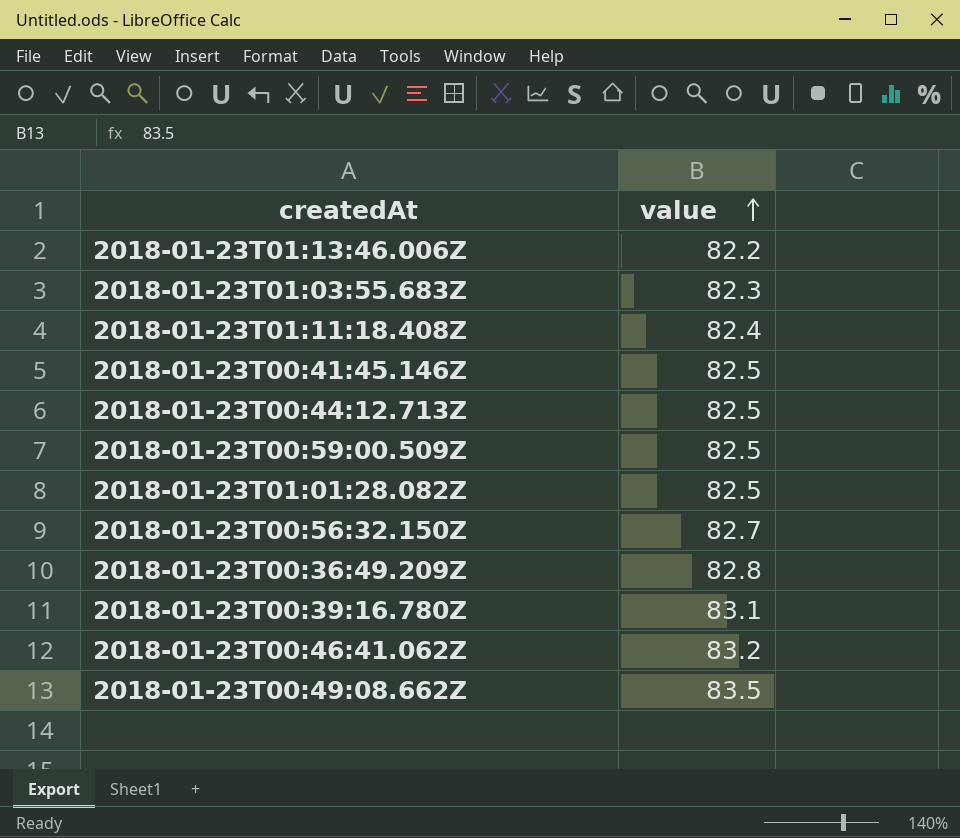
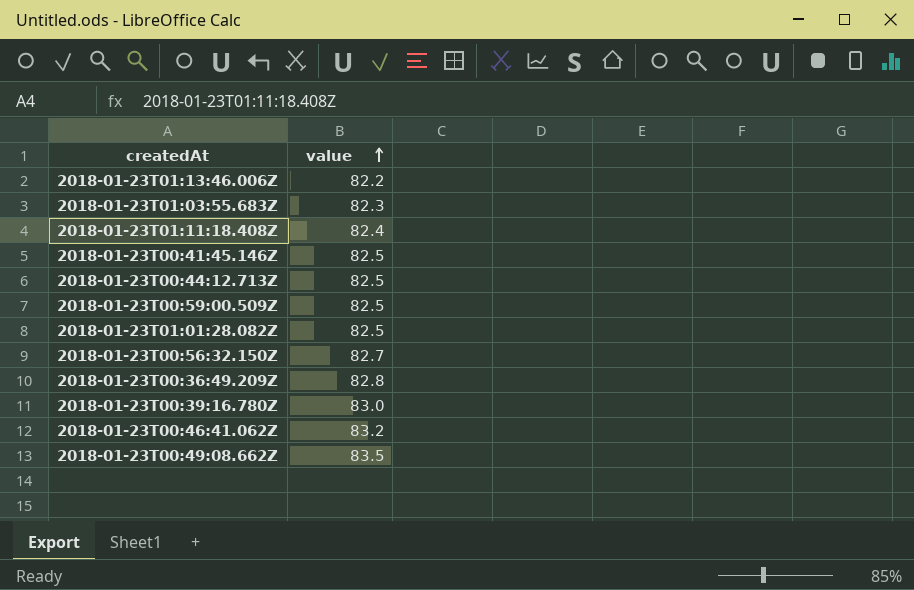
2018-01-23T00:39:16.780Z | value: 83.1 -> 83.0

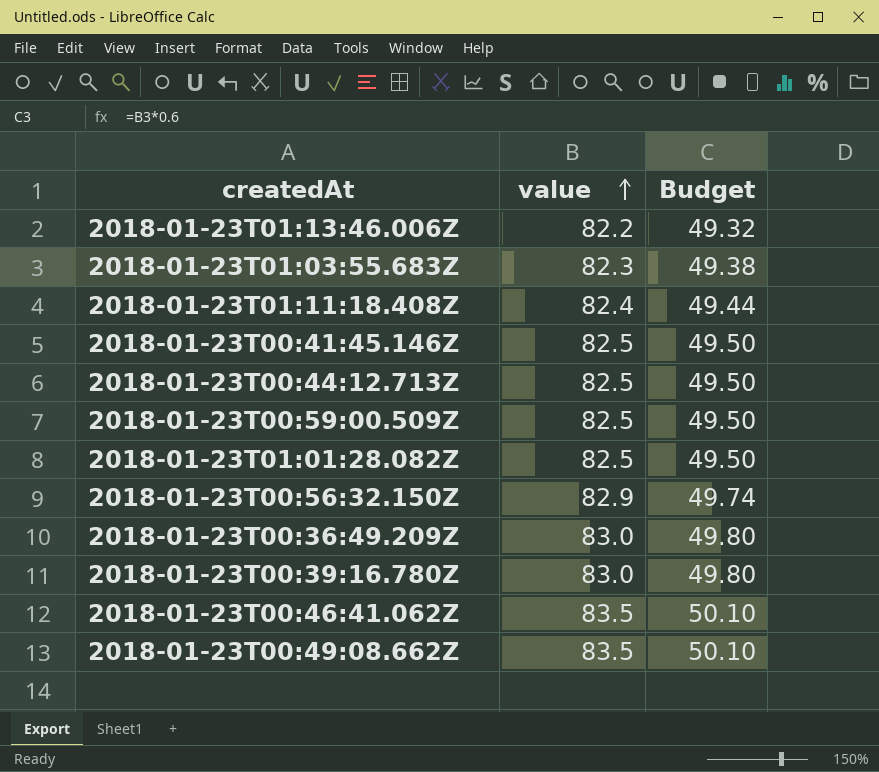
column Budget | formula: none -> [value] * 0.6
2018-01-23T00:56:32.150Z | value: 82.7 -> 82.9
2018-01-23T00:36:49.209Z | value: 82.8 -> 83.0
2018-01-23T00:46:41.062Z | value: 83.2 -> 83.5

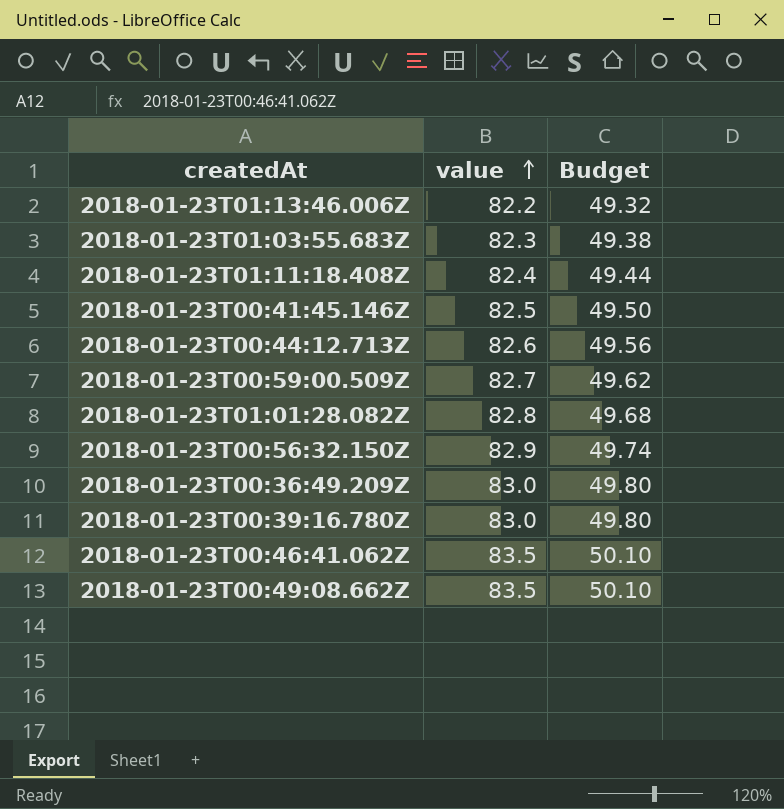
2018-01-23T00:44:12.713Z | value: 82.5 -> 82.6
2018-01-23T00:44:12.713Z | Budget: 49.50 -> 49.56
2018-01-23T00:59:00.509Z | value: 82.5 -> 82.7
2018-01-23T00:59:00.509Z | Budget: 49.50 -> 49.62
2018-01-23T01:01:28.082Z | value: 82.5 -> 82.8
2018-01-23T01:01:28.082Z | Budget: 49.50 -> 49.68

